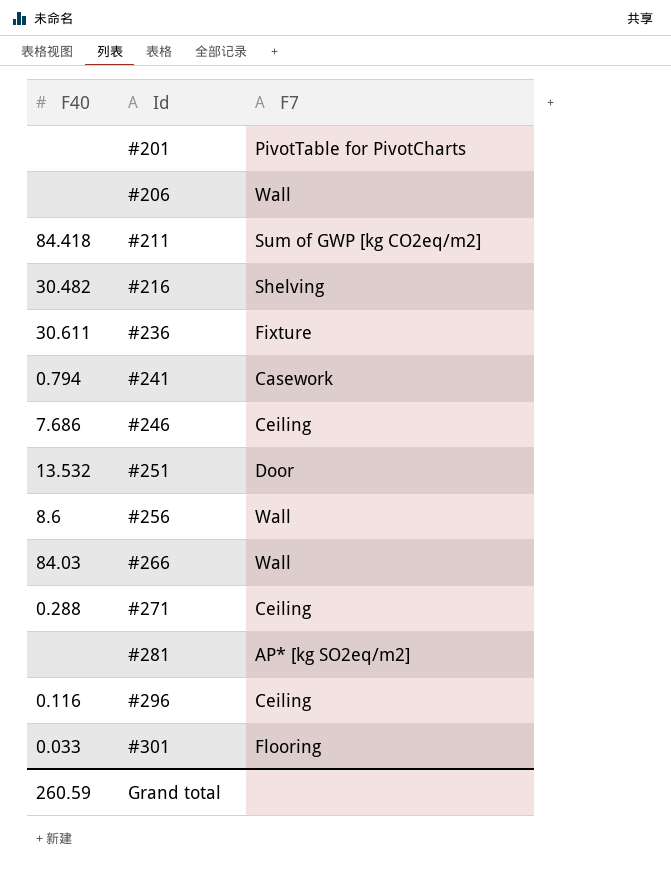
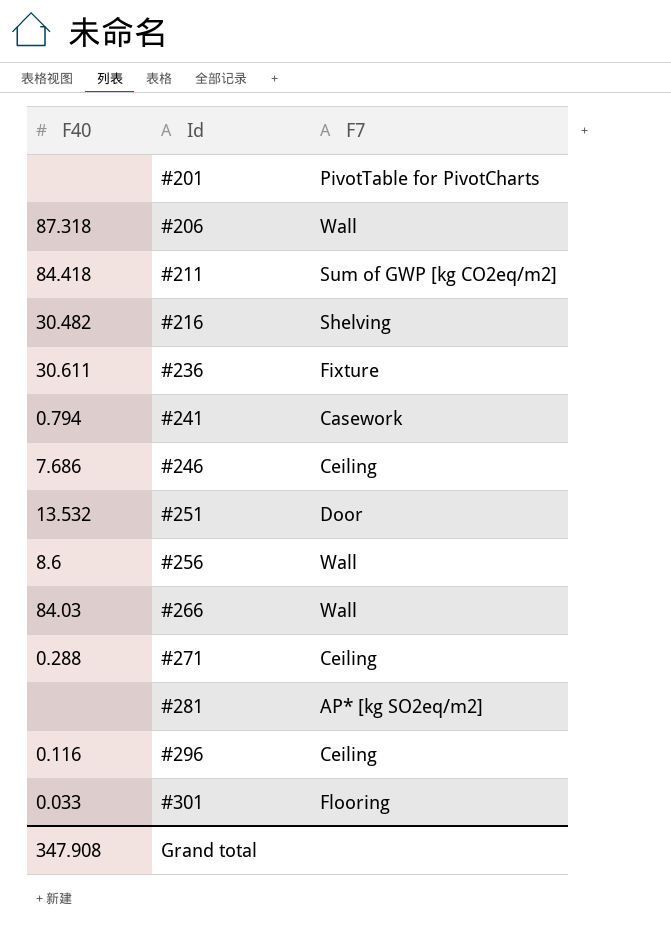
#206 | F40: none -> 87.318
Grand total | F40: 260.59 -> 347.908

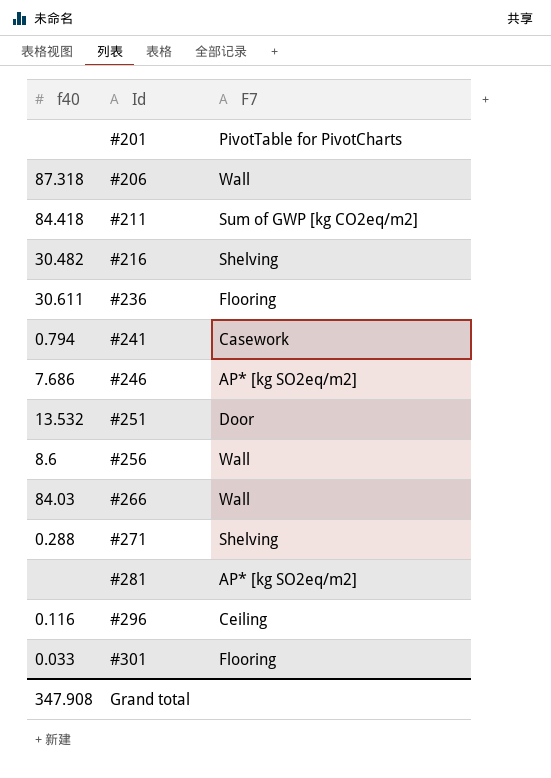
column name: F40 -> f40
#236 | F7: Fixture -> Flooring
#246 | F7: Ceiling -> AP* [kg SO2eq/m2]
#271 | F7: Ceiling -> Shelving

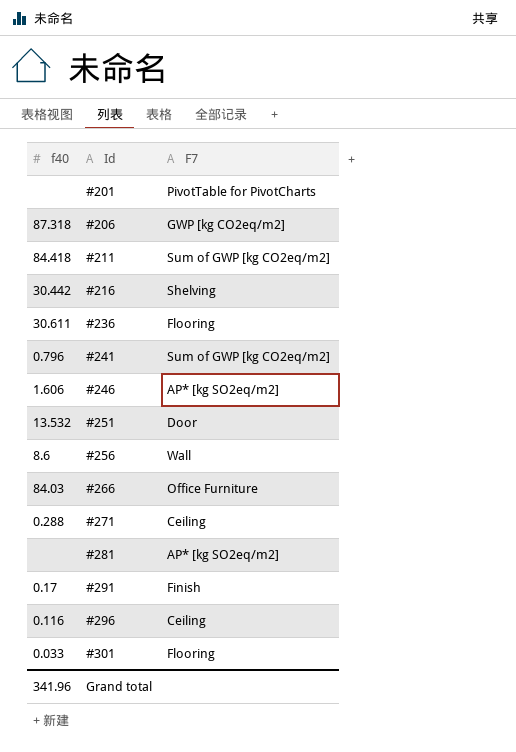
#206 | F7: Wall -> GWP [kg CO2eq/m2]
#216 | f40: 30.482 -> 30.442
#241 | f40: 0.794 -> 0.796
#241 | F7: Casework -> Sum of GWP [kg CO2eq/m2]
#246 | f40: 7.686 -> 1.606
#266 | F7: Wall -> Office Furniture
#271 | F7: Shelving -> Ceiling
row #291: none -> 0.17 | Finish
Grand total | f40: 347.908 -> 341.96

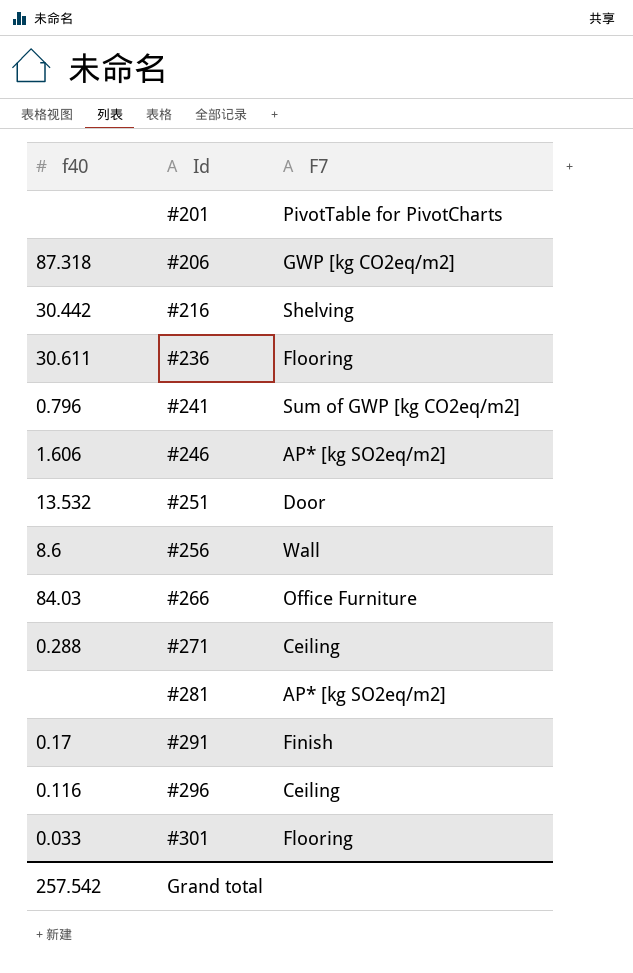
row #211: 84.418 | Sum of GWP [kg CO2eq/m2] -> none
Grand total | f40: 341.96 -> 257.542

